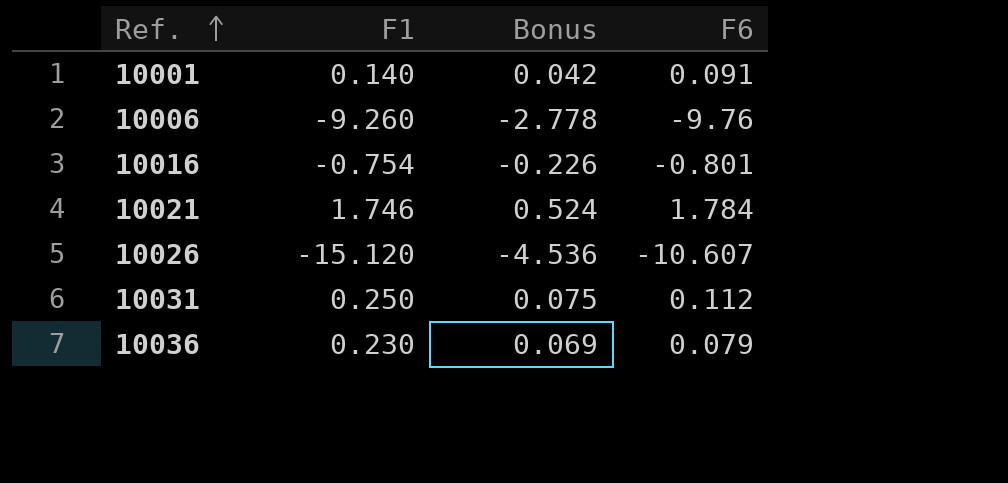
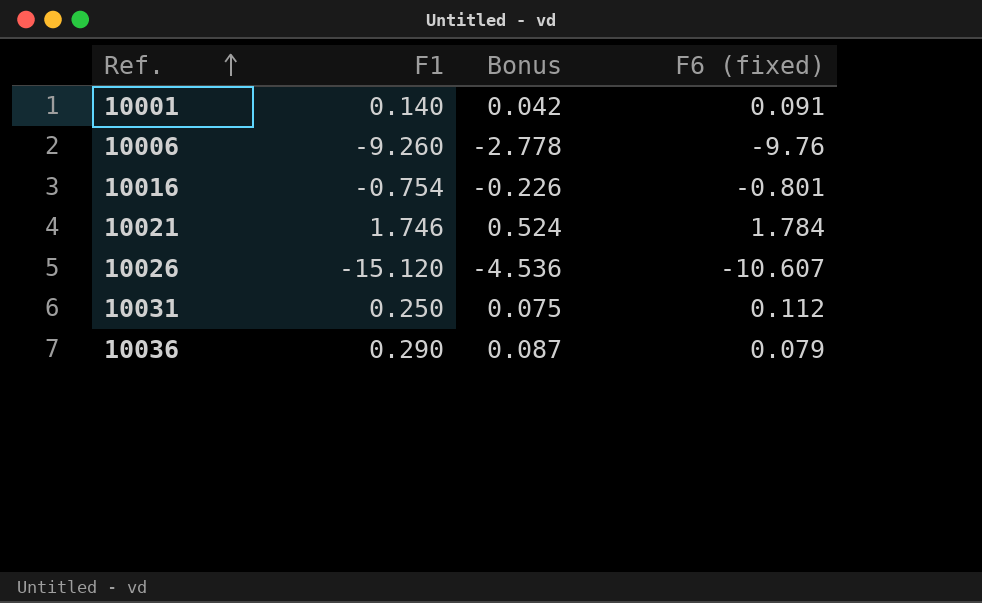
column name: F6 -> F6 (fixed)
10036 | F1: 0.230 -> 0.290
10036 | Bonus: 0.069 -> 0.087

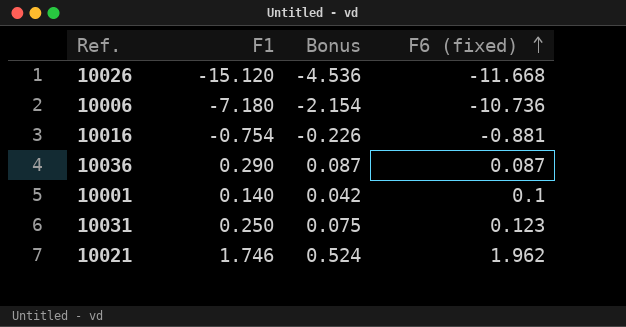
row order: Ref. ascending -> F6 (fixed) ascending
10026 | F6 (fixed): -10.607 -> -11.668
10006 | F1: -9.260 -> -7.180
10006 | Bonus: -2.778 -> -2.154
10006 | F6 (fixed): -9.76 -> -10.736
10016 | F6 (fixed): -0.801 -> -0.881
10036 | F6 (fixed): 0.079 -> 0.087
10001 | F6 (fixed): 0.091 -> 0.1
10031 | F6 (fixed): 0.112 -> 0.123
10021 | F6 (fixed): 1.784 -> 1.962

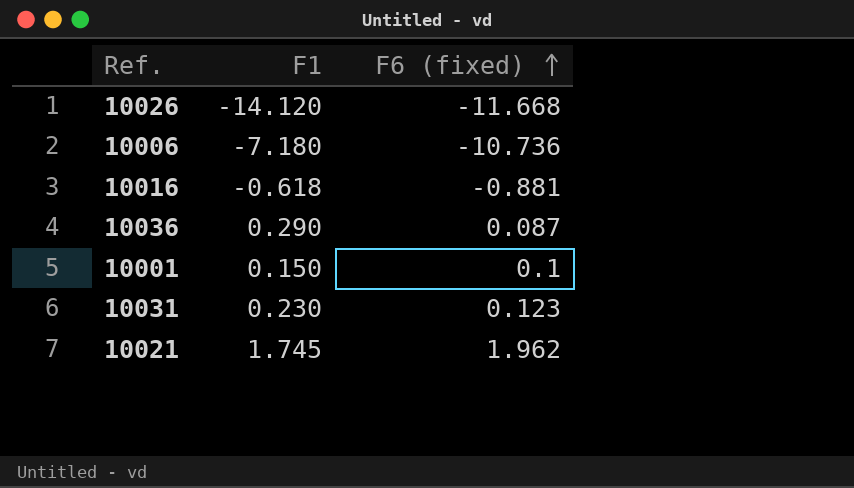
column Bonus | formula: [F1] * 0.3 -> none
10026 | F1: -15.120 -> -14.120
10016 | F1: -0.754 -> -0.618
10001 | F1: 0.140 -> 0.150
10031 | F1: 0.250 -> 0.230
10021 | F1: 1.746 -> 1.745

